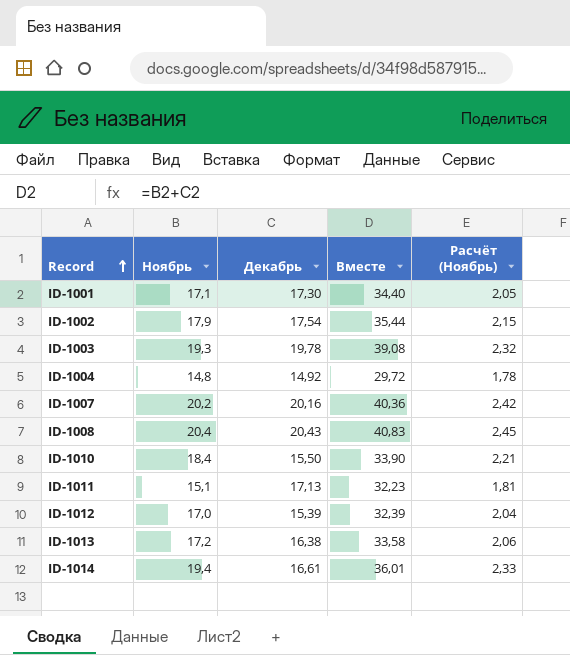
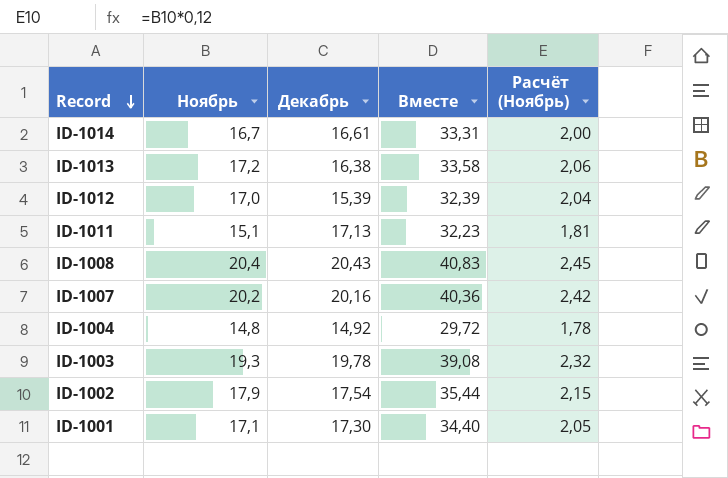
row order: Record ascending -> Record descending
row ID-1010: 18,4 | 15,50 | 33,90 | 2,21 -> none
ID-1014 | Ноябрь: 19,4 -> 16,7
ID-1014 | Вместе: 36,01 -> 33,31
ID-1014 | Расчёт (Ноябрь): 2,33 -> 2,00

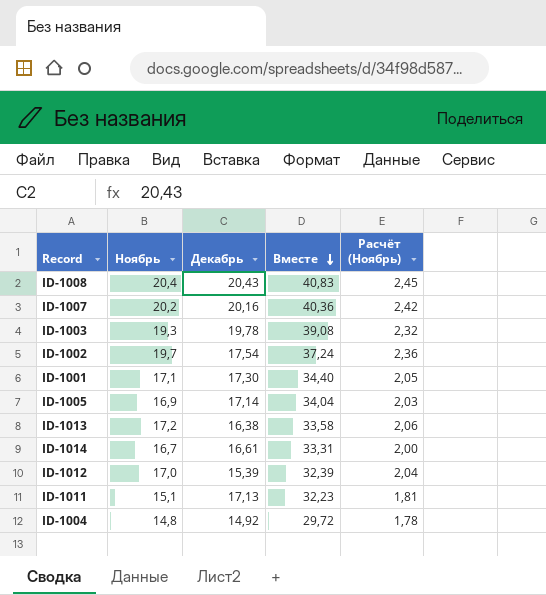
row order: Record descending -> Вместе descending
ID-1002 | Ноябрь: 17,9 -> 19,7
ID-1002 | Вместе: 35,44 -> 37,24
ID-1002 | Расчёт (Ноябрь): 2,15 -> 2,36
row ID-1005: none -> 16,9 | 17,14 | 34,04 | 2,03

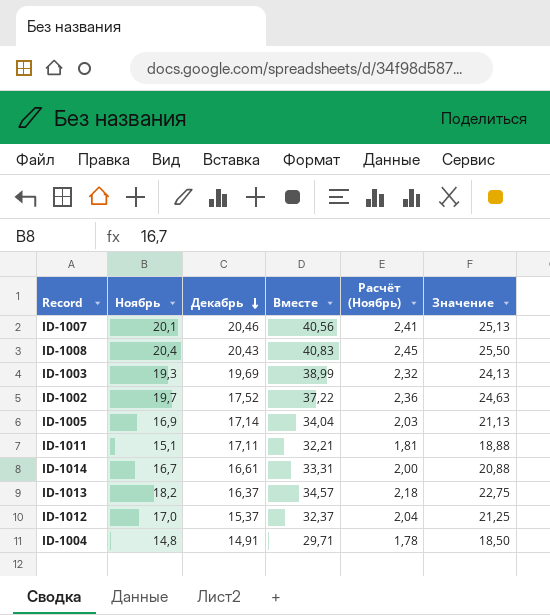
row order: Вместе descending -> Декабрь descending
column Значение | formula: none -> [Ноябрь] * 1,25
row ID-1001: 17,1 | 17,30 | 34,40 | 2,05 -> none
ID-1007 | Ноябрь: 20,2 -> 20,1
ID-1007 | Декабрь: 20,16 -> 20,46
ID-1007 | Вместе: 40,36 -> 40,56
ID-1007 | Расчёт (Ноябрь): 2,42 -> 2,41
ID-1003 | Декабрь: 19,78 -> 19,69
ID-1003 | Вместе: 39,08 -> 38,99
ID-1002 | Декабрь: 17,54 -> 17,52
ID-1002 | Вместе: 37,24 -> 37,22
ID-1011 | Декабрь: 17,13 -> 17,11
ID-1011 | Вместе: 32,23 -> 32,21
ID-1013 | Ноябрь: 17,2 -> 18,2
ID-1013 | Декабрь: 16,38 -> 16,37
ID-1013 | Вместе: 33,58 -> 34,57
ID-1013 | Расчёт (Ноябрь): 2,06 -> 2,18
ID-1012 | Декабрь: 15,39 -> 15,37
ID-1012 | Вместе: 32,39 -> 32,37
ID-1004 | Декабрь: 14,92 -> 14,91
ID-1004 | Вместе: 29,72 -> 29,71

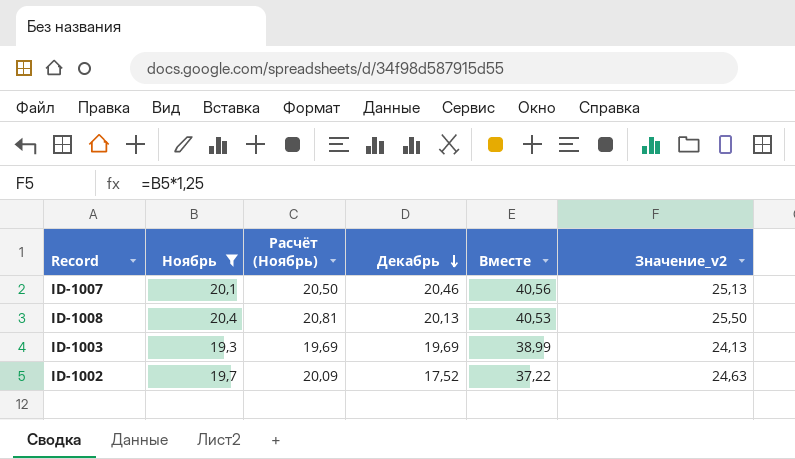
filter: none -> Ноябрь >= 19,3
column Расчёт (Ноябрь) | formula: [Ноябрь] * 0,12 -> [Ноябрь] * 1,02
column Расчёт (Ноябрь) | position: 5 -> 3
column name: Значение -> Значение_v2
ID-1008 | Декабрь: 20,43 -> 20,13
ID-1008 | Вместе: 40,83 -> 40,53

